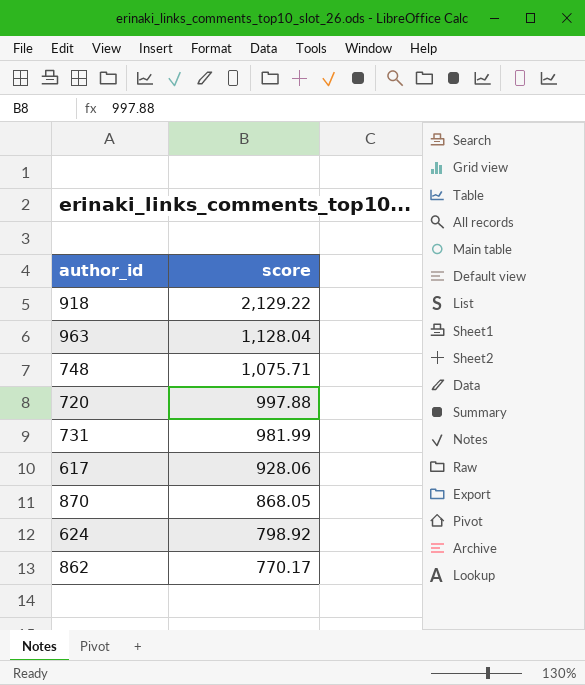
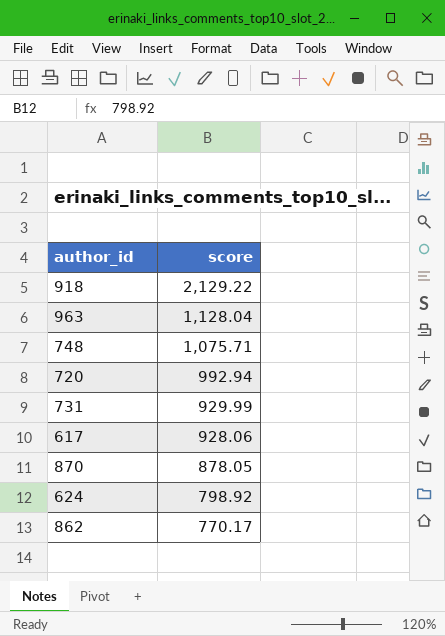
720 | score: 997.88 -> 992.94
731 | score: 981.99 -> 929.99
870 | score: 868.05 -> 878.05

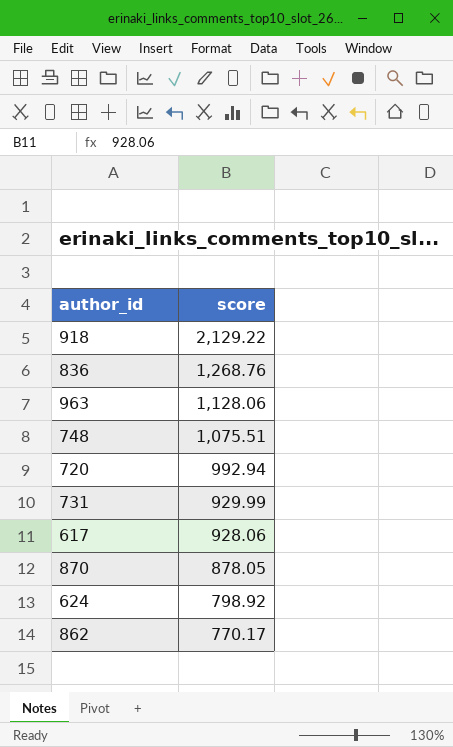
row 836: none -> 1,268.76
963 | score: 1,128.04 -> 1,128.06
748 | score: 1,075.71 -> 1,075.51

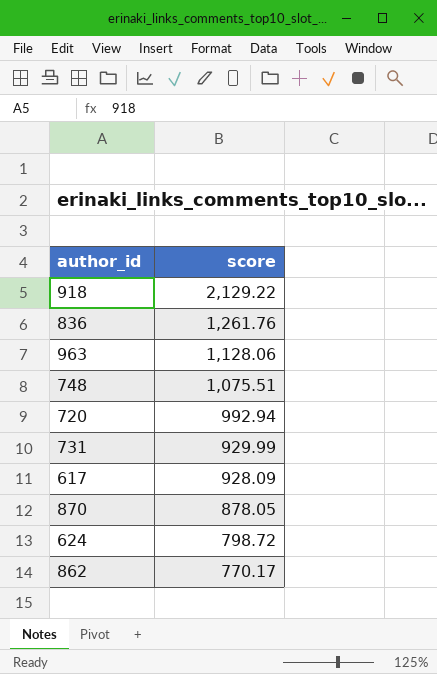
836 | score: 1,268.76 -> 1,261.76
617 | score: 928.06 -> 928.09
624 | score: 798.92 -> 798.72

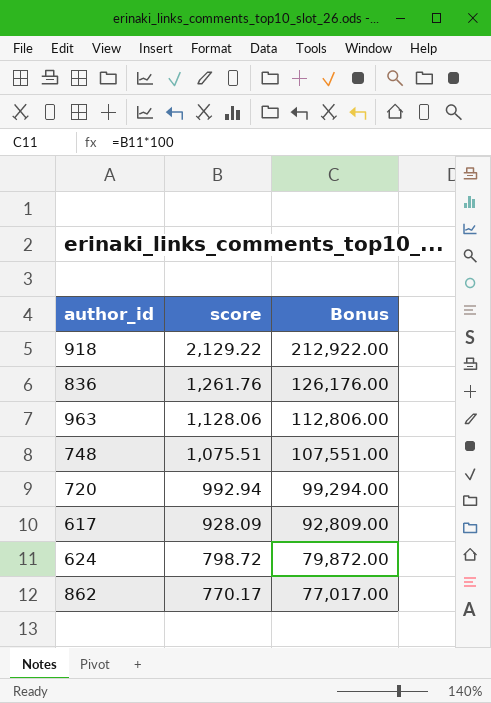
column Bonus | formula: none -> [score] * 100
row 731: 929.99 -> none
row 870: 878.05 -> none

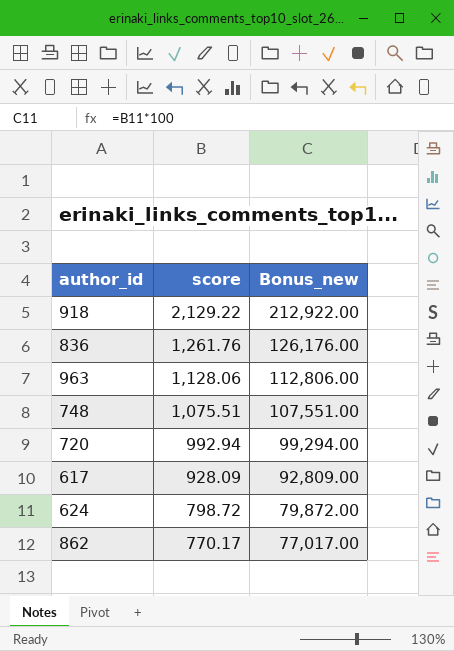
column name: Bonus -> Bonus_new

